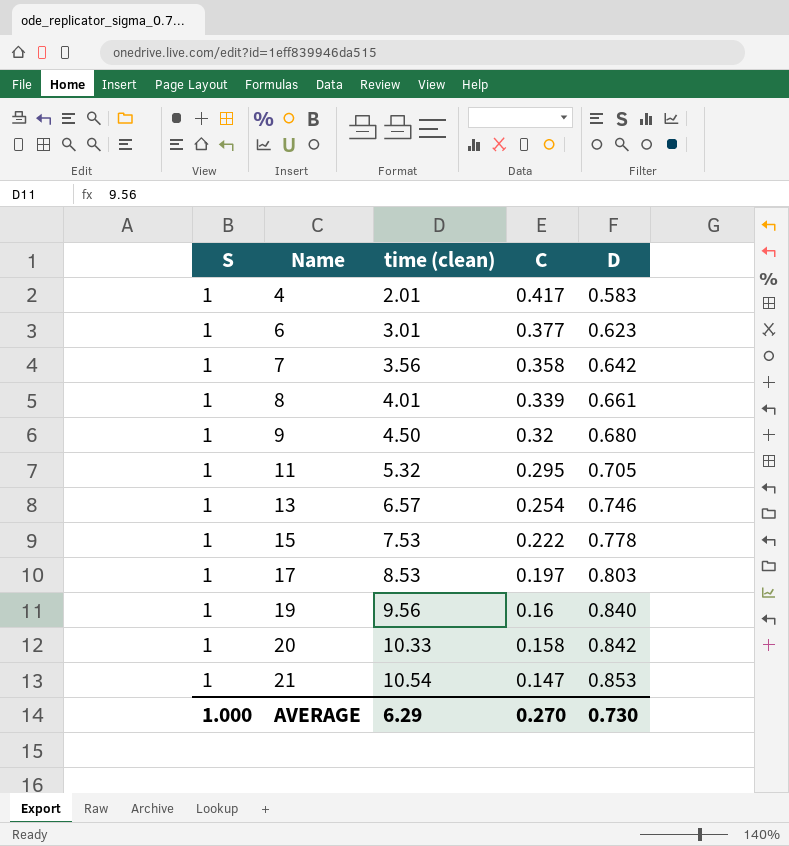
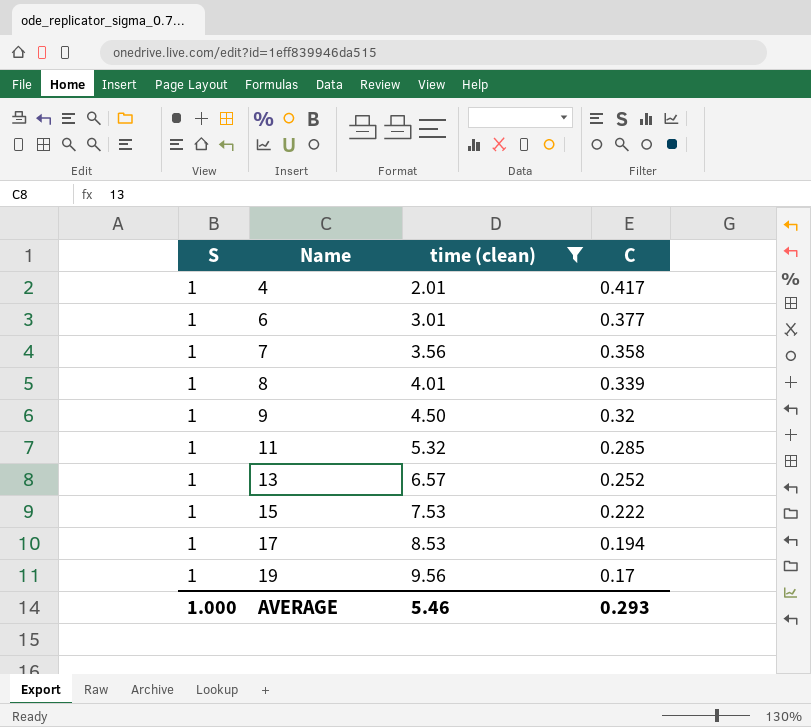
filter: none -> time (clean) <= 9.56
column D | formula: [S] - [C] -> none
11 | C: 0.295 -> 0.285
13 | C: 0.254 -> 0.252
17 | C: 0.197 -> 0.194
19 | C: 0.16 -> 0.17
AVERAGE | time (clean): 6.29 -> 5.46
AVERAGE | C: 0.270 -> 0.293

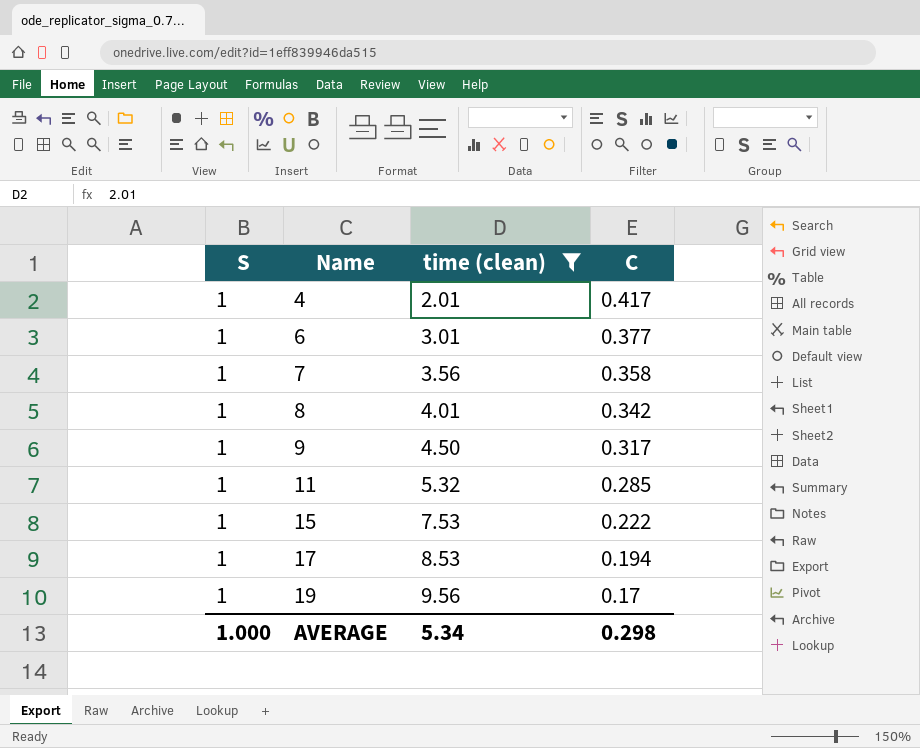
row 13: 1 | 6.57 | 0.252 -> none
8 | C: 0.339 -> 0.342
9 | C: 0.32 -> 0.317
AVERAGE | time (clean): 5.46 -> 5.34
AVERAGE | C: 0.293 -> 0.298

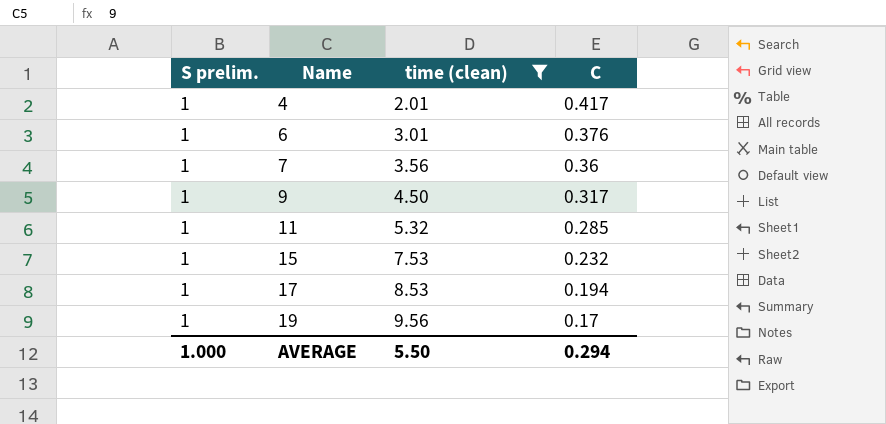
column name: S -> S prelim.
row 8: 1 | 4.01 | 0.342 -> none
6 | C: 0.377 -> 0.376
7 | C: 0.358 -> 0.36
15 | C: 0.222 -> 0.232
AVERAGE | time (clean): 5.34 -> 5.50
AVERAGE | C: 0.298 -> 0.294

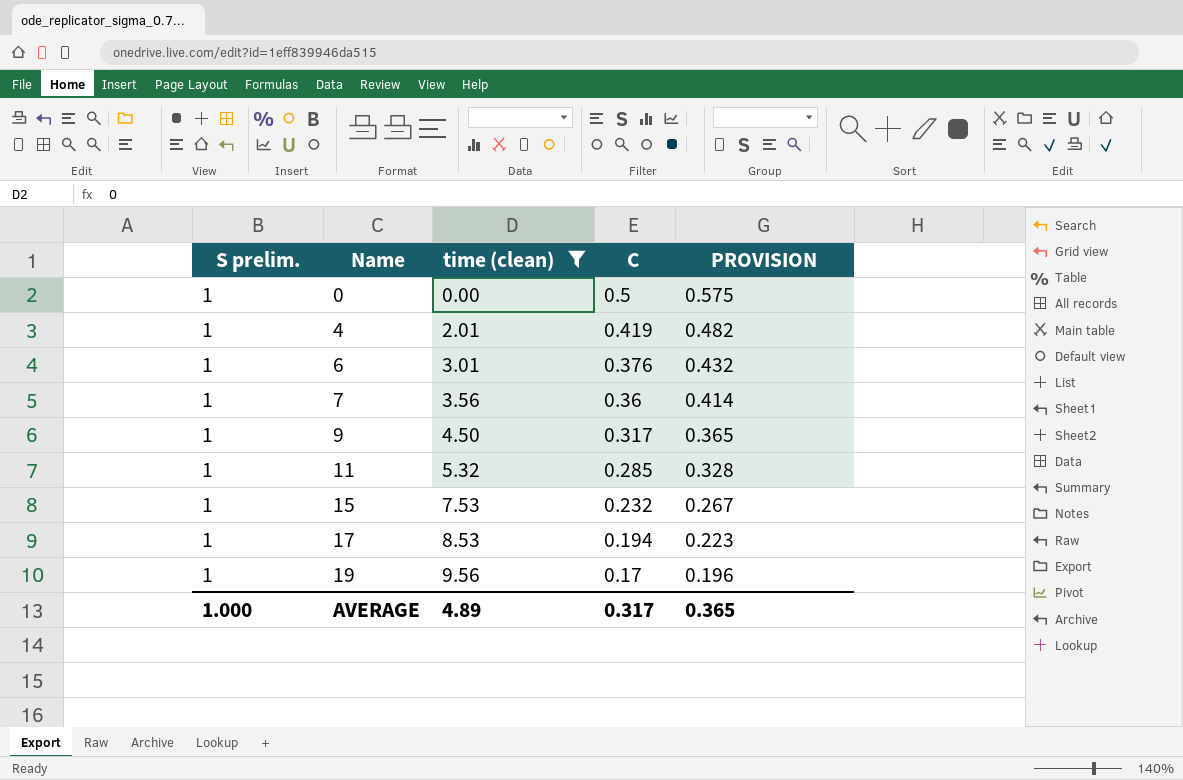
column PROVISION | formula: none -> [C] * 1.15
row 0: none -> 1 | 0.00 | 0.5 | 0.575
4 | C: 0.417 -> 0.419
AVERAGE | time (clean): 5.50 -> 4.89
AVERAGE | C: 0.294 -> 0.317

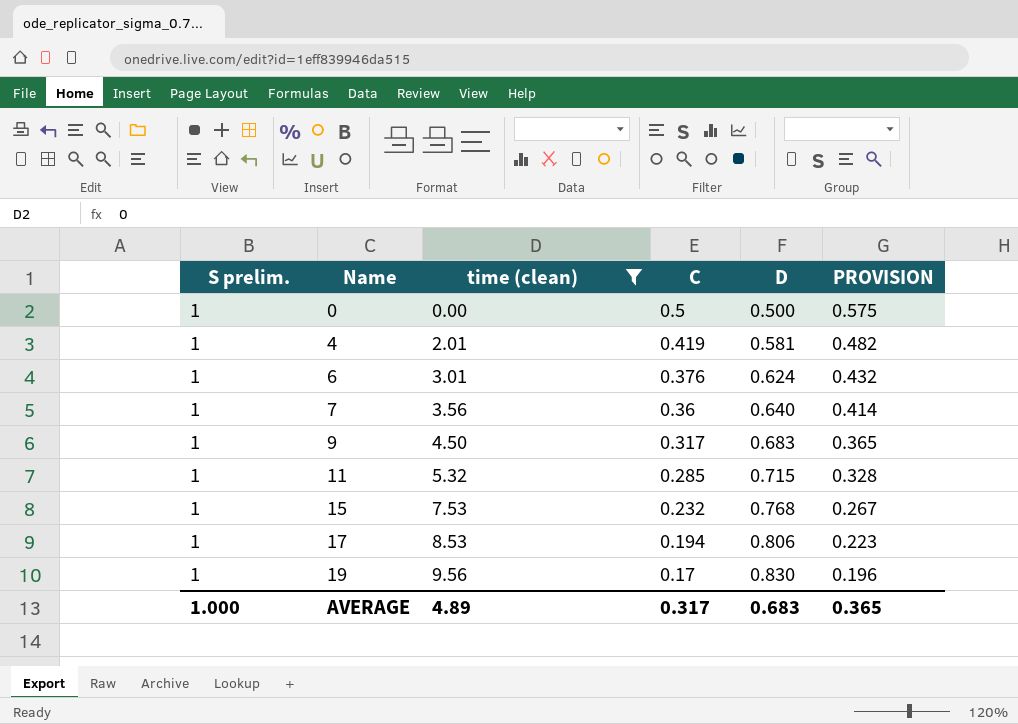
column D | formula: none -> [S prelim.] - [C]

